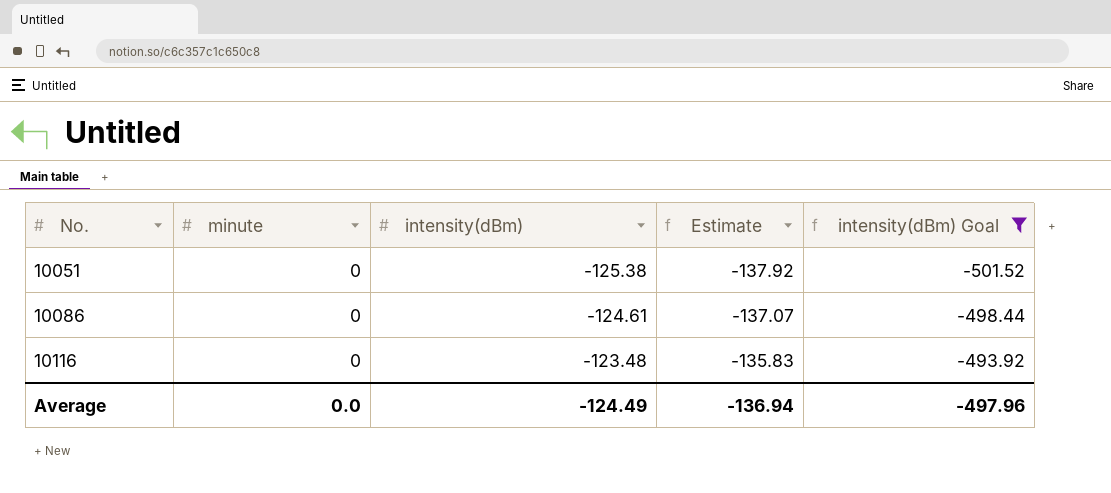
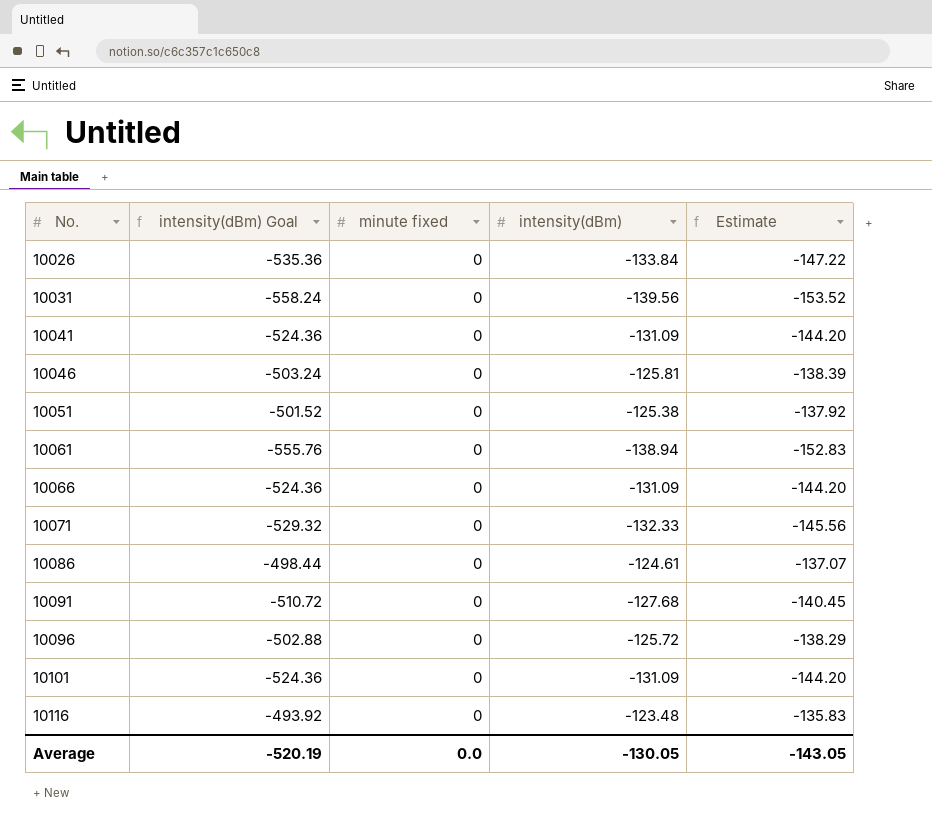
filter: intensity(dBm) Goal >= -501.52 -> none
column intensity(dBm) Goal | position: 5 -> 2
column name: minute -> minute fixed
Average | intensity(dBm) Goal: -497.96 -> -520.19
Average | intensity(dBm): -124.49 -> -130.05
Average | Estimate: -136.94 -> -143.05

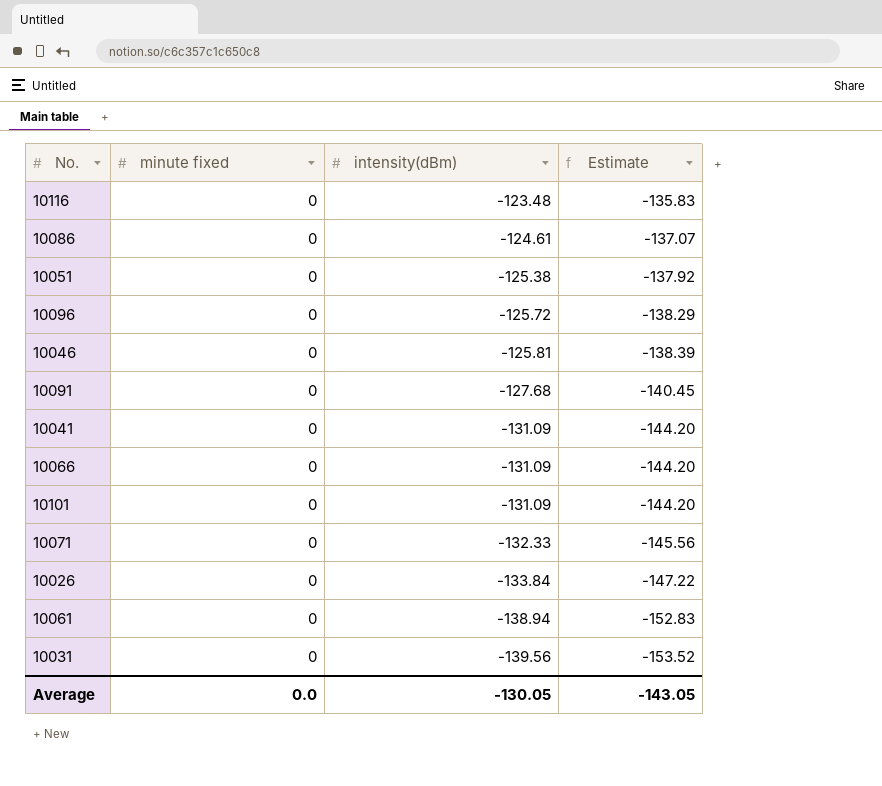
row order: No. ascending -> intensity(dBm) descending
column intensity(dBm) Goal | formula: [intensity(dBm)] * 4 -> none

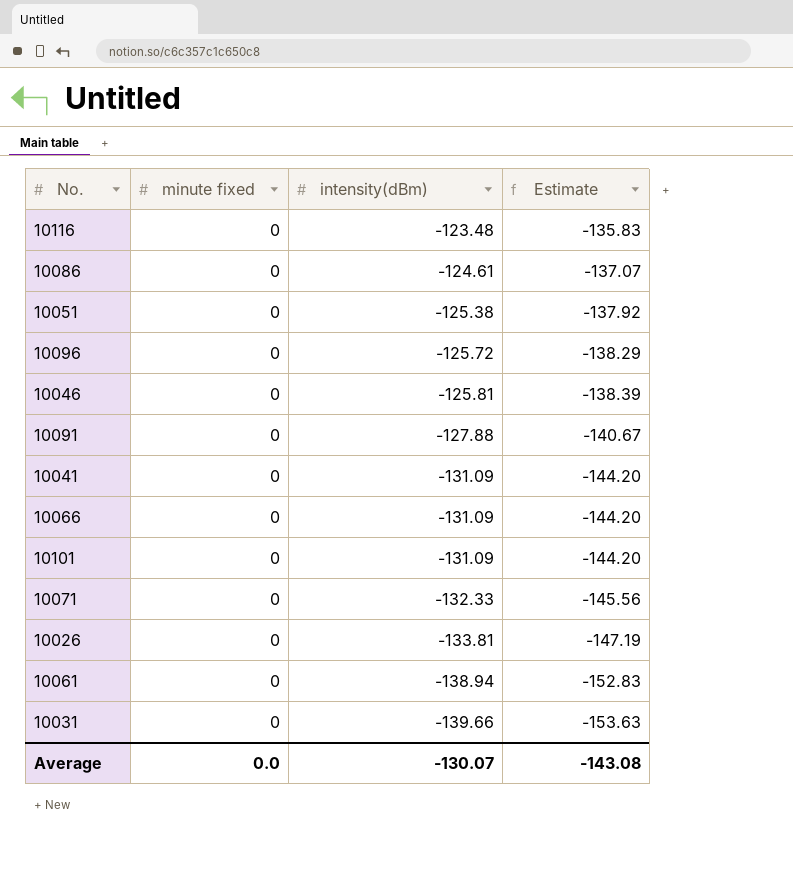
10091 | intensity(dBm): -127.68 -> -127.88
10091 | Estimate: -140.45 -> -140.67
10026 | intensity(dBm): -133.84 -> -133.81
10026 | Estimate: -147.22 -> -147.19
10031 | intensity(dBm): -139.56 -> -139.66
10031 | Estimate: -153.52 -> -153.63
Average | intensity(dBm): -130.05 -> -130.07
Average | Estimate: -143.05 -> -143.08

